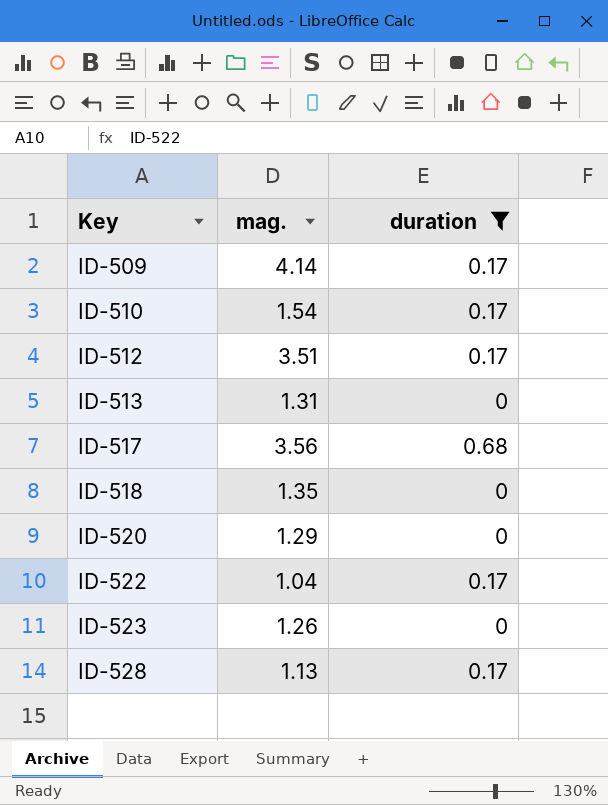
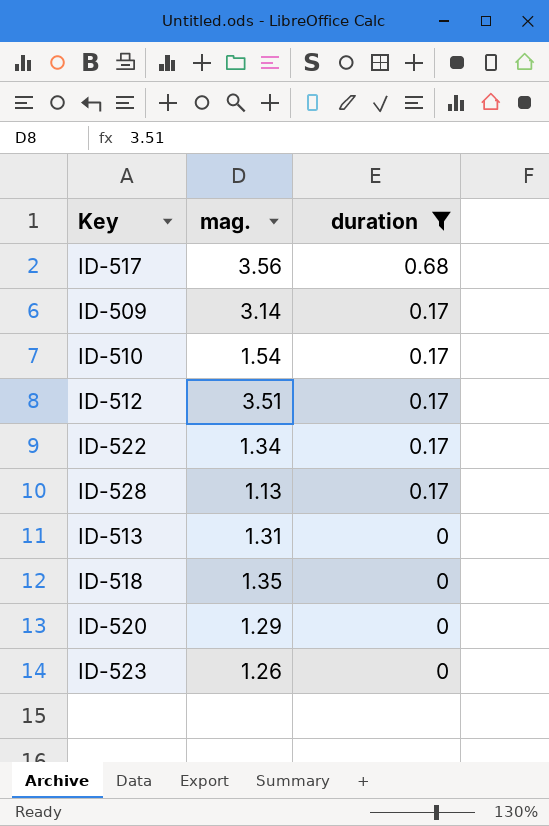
row order: Key ascending -> duration descending
ID-509 | mag.: 4.14 -> 3.14
ID-522 | mag.: 1.04 -> 1.34

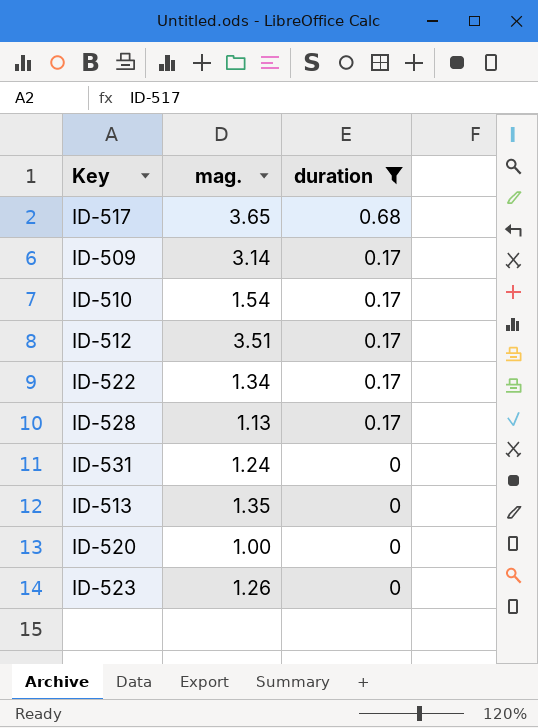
row ID-518: 1.35 | 0 -> none
ID-517 | mag.: 3.56 -> 3.65
row ID-531: none -> 1.24 | 0
ID-513 | mag.: 1.31 -> 1.35
ID-520 | mag.: 1.29 -> 1.00

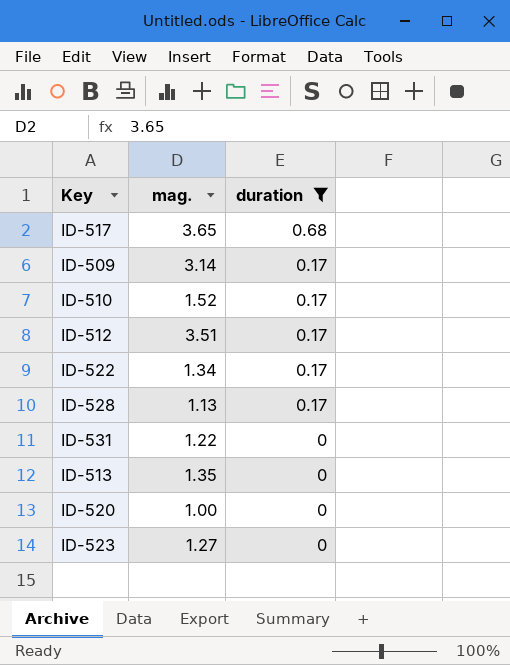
ID-510 | mag.: 1.54 -> 1.52
ID-531 | mag.: 1.24 -> 1.22
ID-523 | mag.: 1.26 -> 1.27

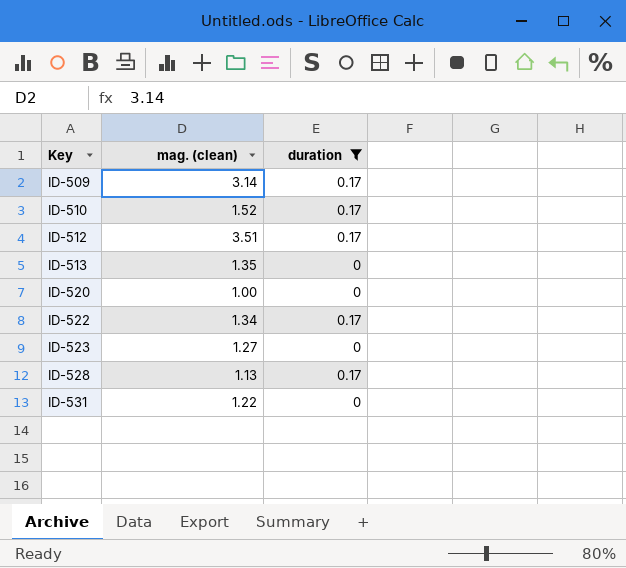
row order: duration descending -> Key ascending
column name: mag. -> mag. (clean)
row ID-517: 3.65 | 0.68 -> none

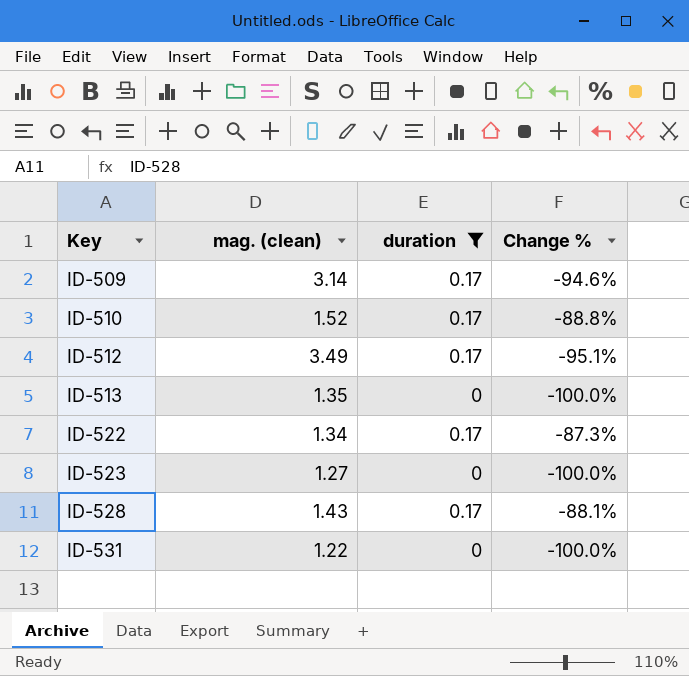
column Change % | formula: none -> ([duration] - [mag. (clean)]) / [mag. (clean)]
row ID-520: 1.00 | 0 -> none
ID-512 | mag. (clean): 3.51 -> 3.49
ID-528 | mag. (clean): 1.13 -> 1.43

